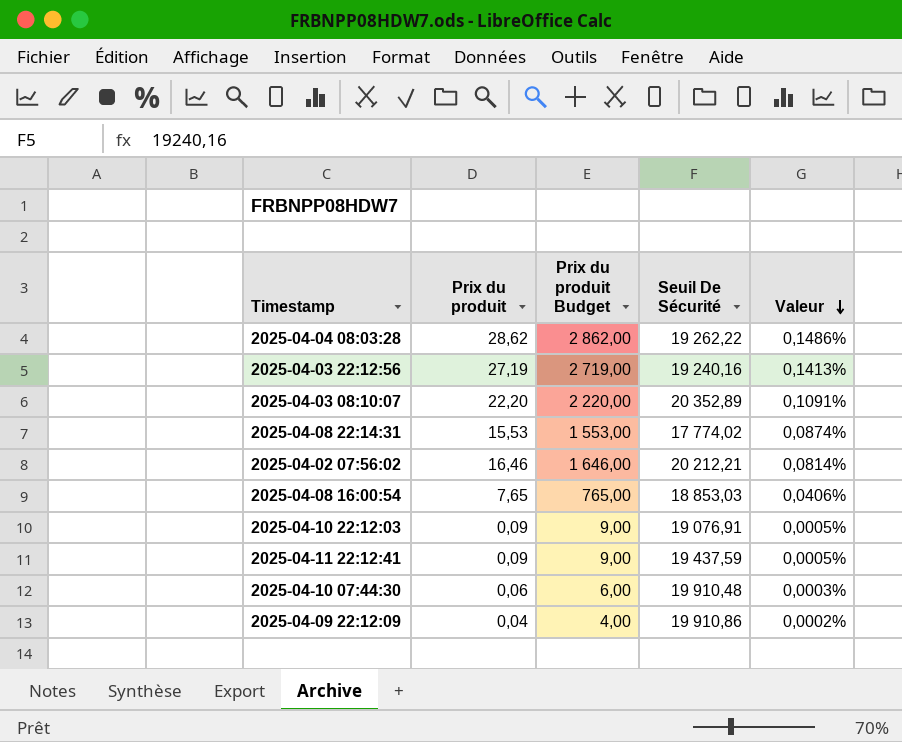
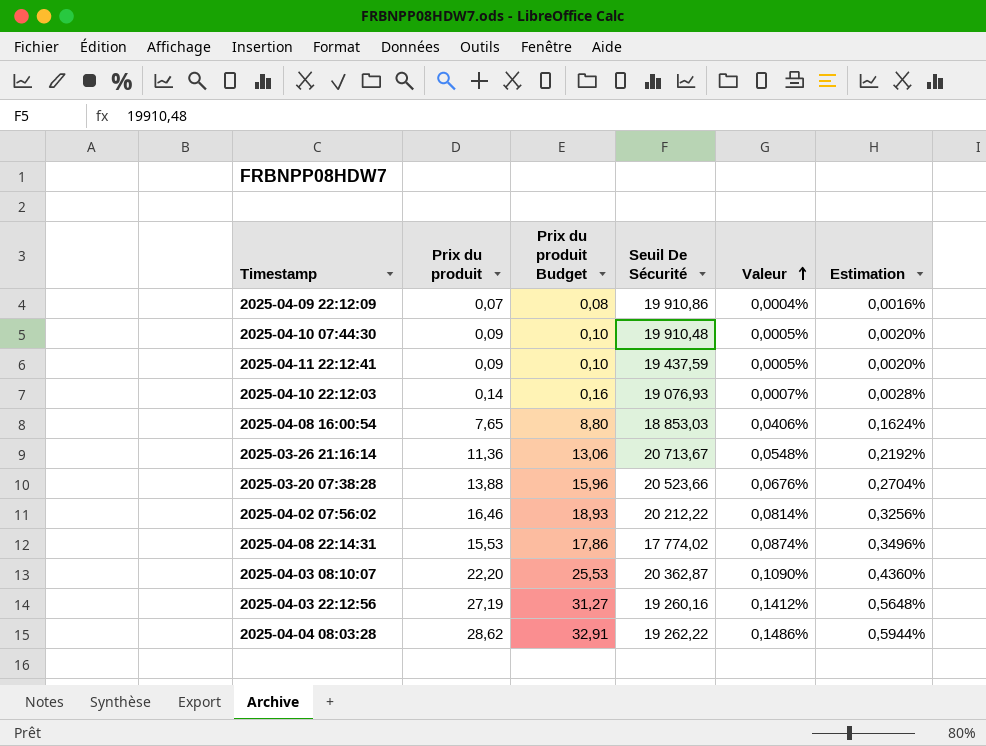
row order: Valeur descending -> Valeur ascending
column Prix du produit Budget | formula: [Prix du produit] * 100 -> [Prix du produit] * 1,15
column Estimation | formula: none -> [Valeur] * 4
2025-04-09 22:12:09 | Prix du produit: 0,04 -> 0,07
2025-04-09 22:12:09 | Valeur: 0,0002% -> 0,0004%
2025-04-10 07:44:30 | Prix du produit: 0,06 -> 0,09
2025-04-10 07:44:30 | Valeur: 0,0003% -> 0,0005%
2025-04-10 22:12:03 | Prix du produit: 0,09 -> 0,14
2025-04-10 22:12:03 | Seuil De Sécurité: 19 076,91 -> 19 076,93
2025-04-10 22:12:03 | Valeur: 0,0005% -> 0,0007%
row 2025-03-26 21:16:14: none -> 11,36 | 13,06 | 20 713,67 | 0,0548% | 0,2192%
row 2025-03-20 07:38:28: none -> 13,88 | 15,96 | 20 523,66 | 0,0676% | 0,2704%
2025-04-02 07:56:02 | Seuil De Sécurité: 20 212,21 -> 20 212,22
2025-04-03 08:10:07 | Seuil De Sécurité: 20 352,89 -> 20 362,87
2025-04-03 08:10:07 | Valeur: 0,1091% -> 0,1090%
2025-04-03 22:12:56 | Seuil De Sécurité: 19 240,16 -> 19 260,16
2025-04-03 22:12:56 | Valeur: 0,1413% -> 0,1412%

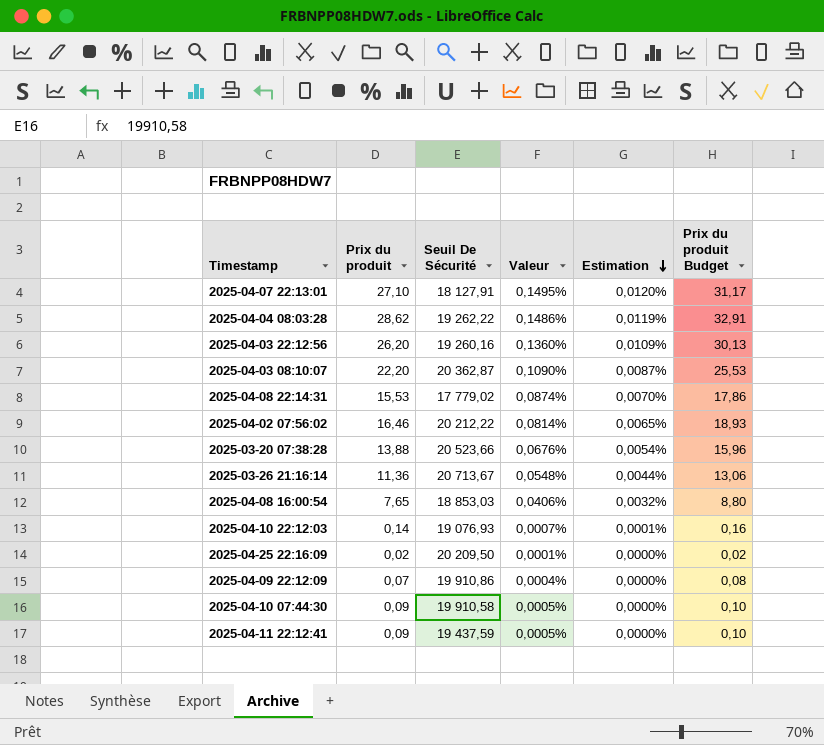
row order: Valeur ascending -> Estimation descending
column Estimation | formula: [Valeur] * 4 -> [Valeur] * 0,08
column Prix du produit Budget | position: 3 -> 6
row 2025-04-07 22:13:01: none -> 27,10 | 18 127,91 | 0,1495% | 0,0120% | 31,17
2025-04-03 22:12:56 | Prix du produit: 27,19 -> 26,20
2025-04-03 22:12:56 | Valeur: 0,1412% -> 0,1360%
2025-04-03 22:12:56 | Prix du produit Budget: 31,27 -> 30,13
2025-04-08 22:14:31 | Seuil De Sécurité: 17 774,02 -> 17 779,02
row 2025-04-25 22:16:09: none -> 0,02 | 20 209,50 | 0,0001% | 0,0000% | 0,02
2025-04-10 07:44:30 | Seuil De Sécurité: 19 910,48 -> 19 910,58

